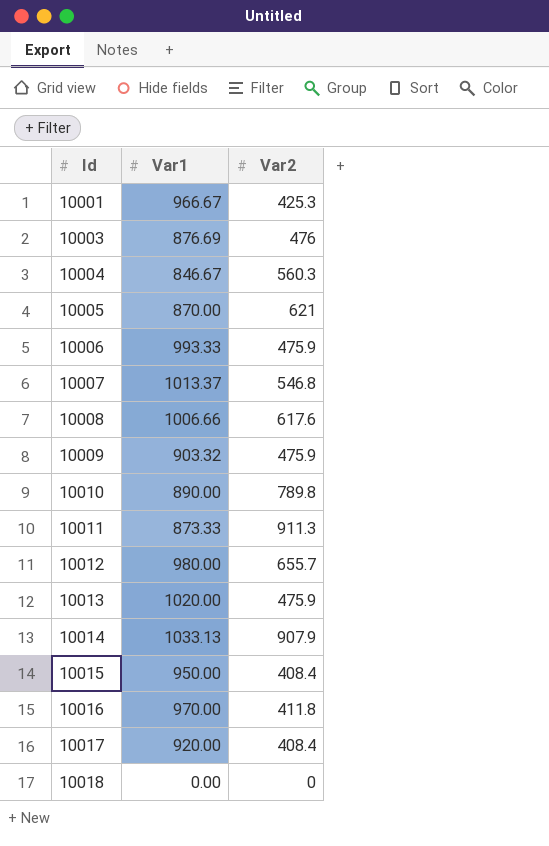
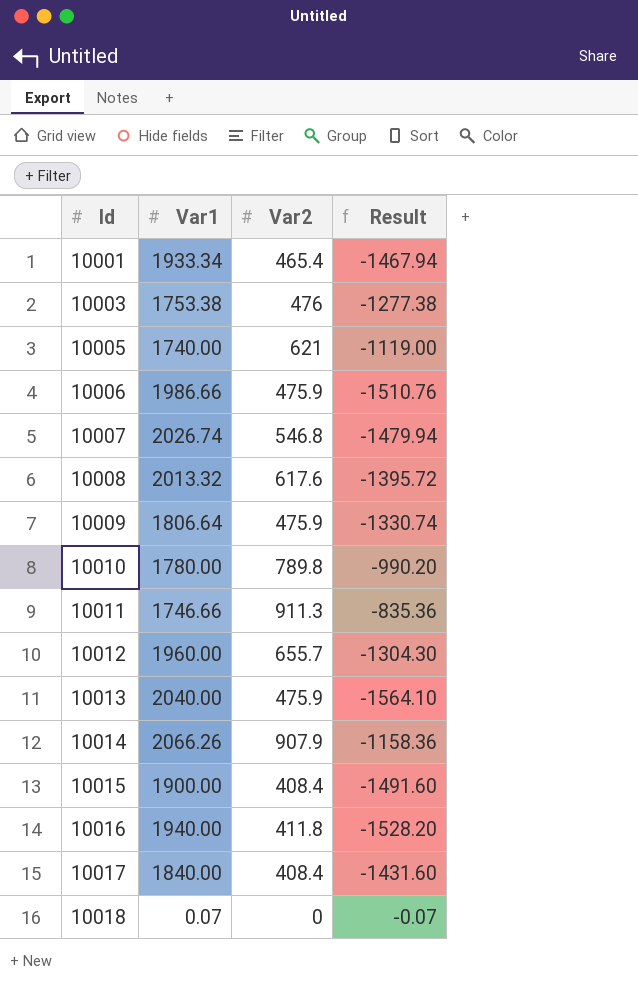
column Result | formula: none -> [Var2] - [Var1]
row 10004: 846.67 | 560.3 -> none
10001 | Var1: 966.67 -> 1933.34
10001 | Var2: 425.3 -> 465.4
10003 | Var1: 876.69 -> 1753.38
10005 | Var1: 870.00 -> 1740.00
10006 | Var1: 993.33 -> 1986.66
10007 | Var1: 1013.37 -> 2026.74
10008 | Var1: 1006.66 -> 2013.32
10009 | Var1: 903.32 -> 1806.64
10010 | Var1: 890.00 -> 1780.00
10011 | Var1: 873.33 -> 1746.66
10012 | Var1: 980.00 -> 1960.00
10013 | Var1: 1020.00 -> 2040.00
10014 | Var1: 1033.13 -> 2066.26
10015 | Var1: 950.00 -> 1900.00
10016 | Var1: 970.00 -> 1940.00
10017 | Var1: 920.00 -> 1840.00
10018 | Var1: 0.00 -> 0.07

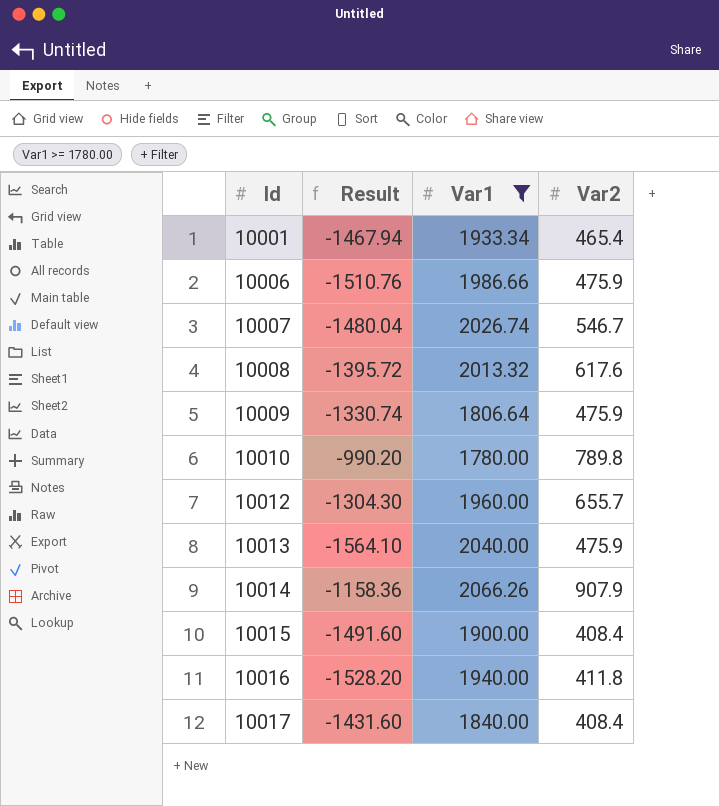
filter: none -> Var1 >= 1780.00
column Result | position: 4 -> 2
10007 | Result: -1479.94 -> -1480.04
10007 | Var2: 546.8 -> 546.7

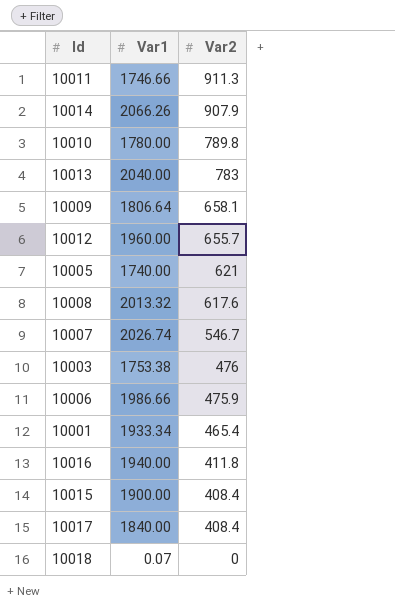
filter: Var1 >= 1780.00 -> none
row order: Id ascending -> Var2 descending
column Result | formula: [Var2] - [Var1] -> none
10013 | Var2: 475.9 -> 783
10009 | Var2: 475.9 -> 658.1

